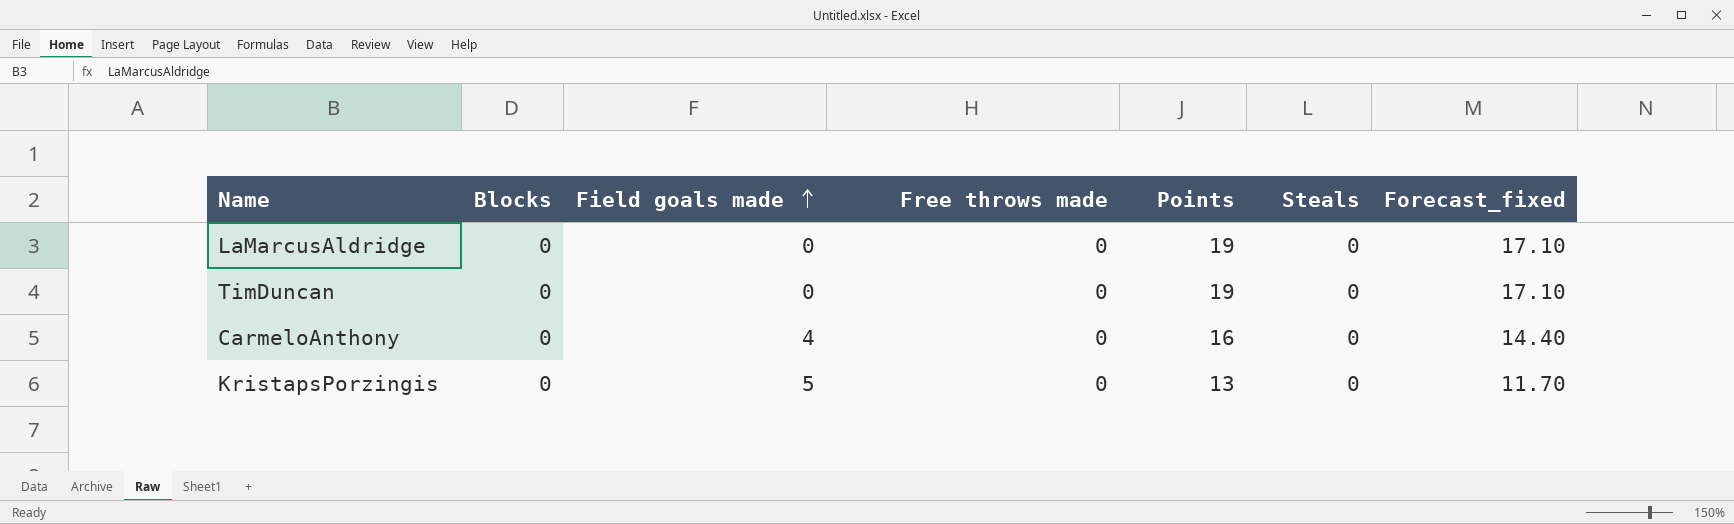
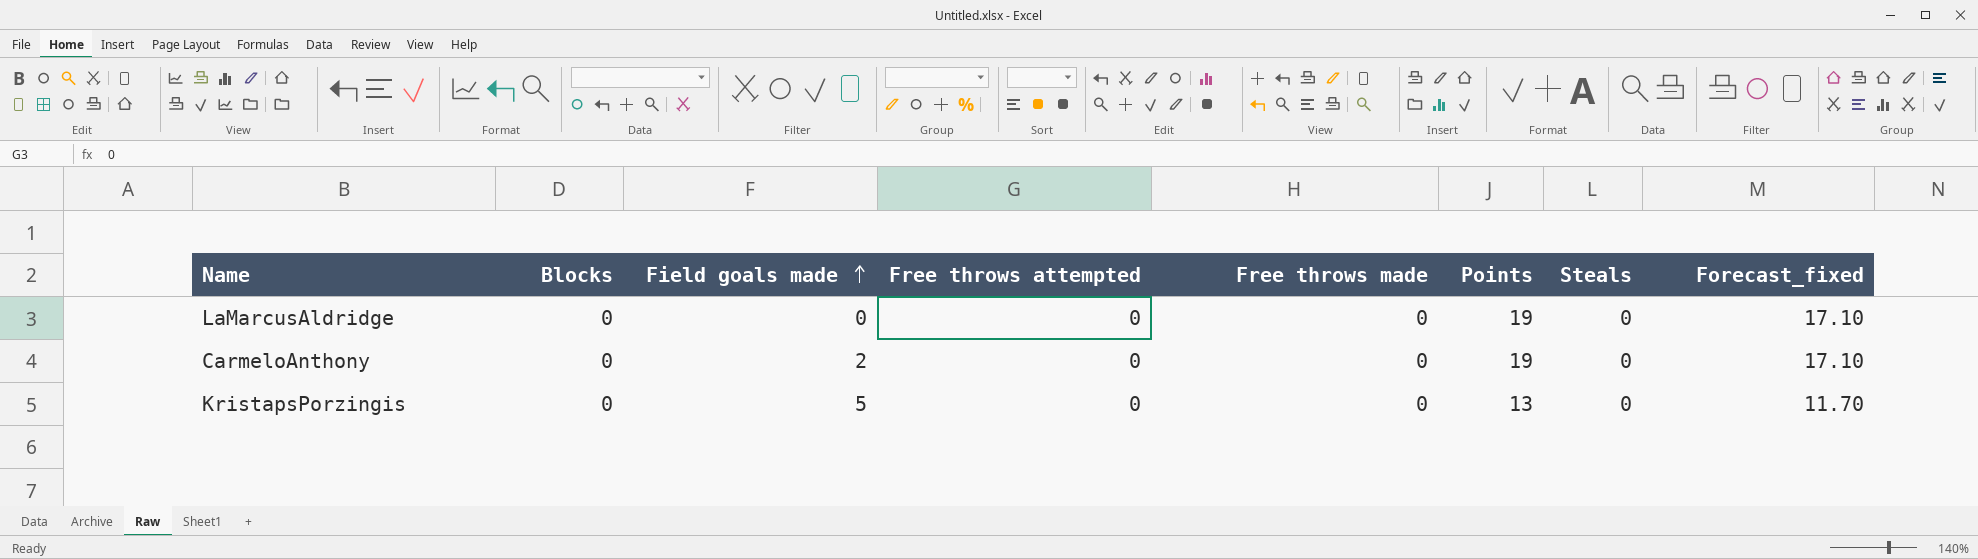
column Free throws attempted | position: none -> 4
row TimDuncan: 0 | 0 | 0 | 19 | 0 | 17.10 -> none
CarmeloAnthony | Field goals made: 4 -> 2
CarmeloAnthony | Points: 16 -> 19
CarmeloAnthony | Forecast_fixed: 14.40 -> 17.10

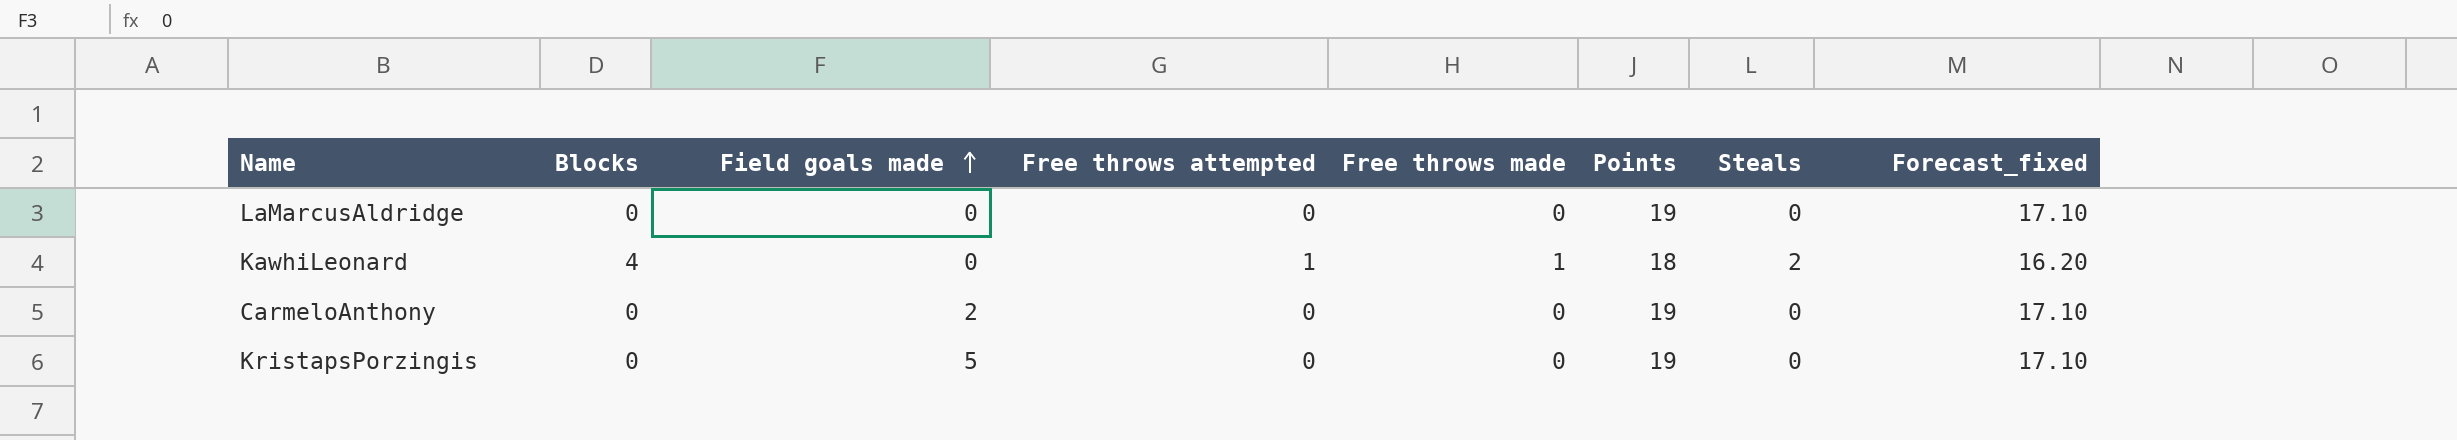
row KawhiLeonard: none -> 4 | 0 | 1 | 1 | 18 | 2 | 16.20
KristapsPorzingis | Points: 13 -> 19
KristapsPorzingis | Forecast_fixed: 11.70 -> 17.10

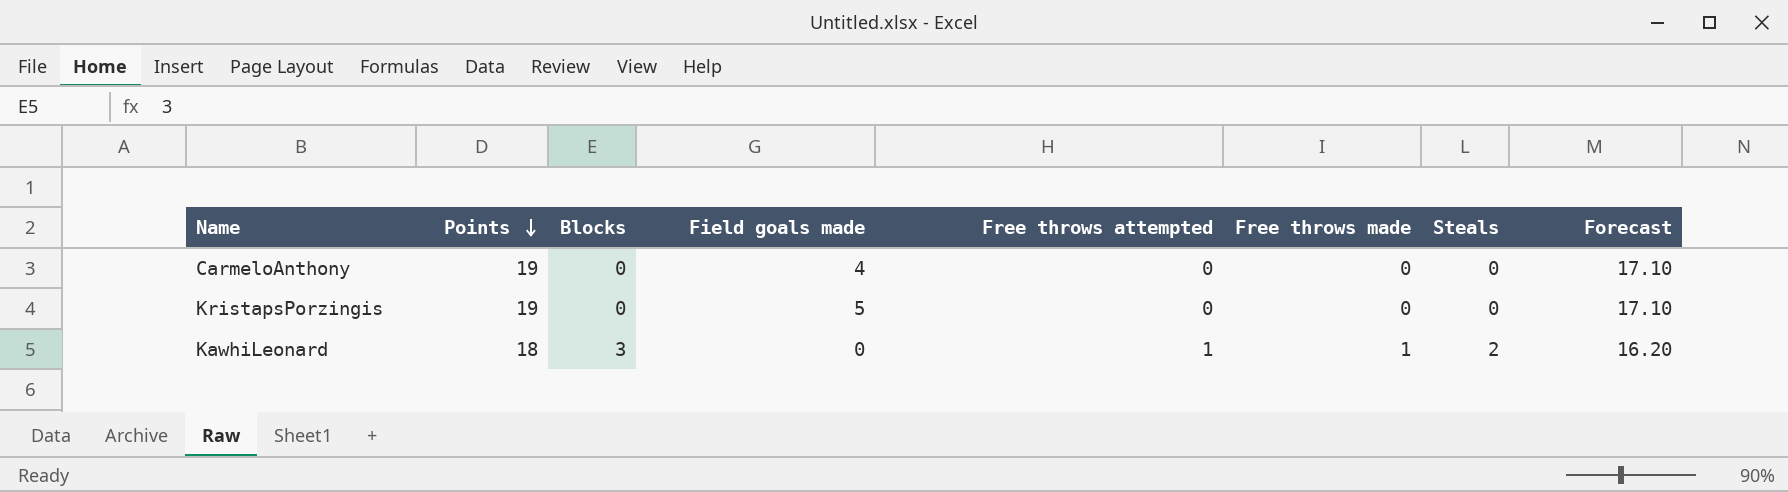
row order: Field goals made ascending -> Points descending
column Points | position: 6 -> 2
column name: Forecast_fixed -> Forecast
row LaMarcusAldridge: 0 | 0 | 0 | 0 | 19 | 0 | 17.10 -> none
CarmeloAnthony | Field goals made: 2 -> 4
KawhiLeonard | Blocks: 4 -> 3

